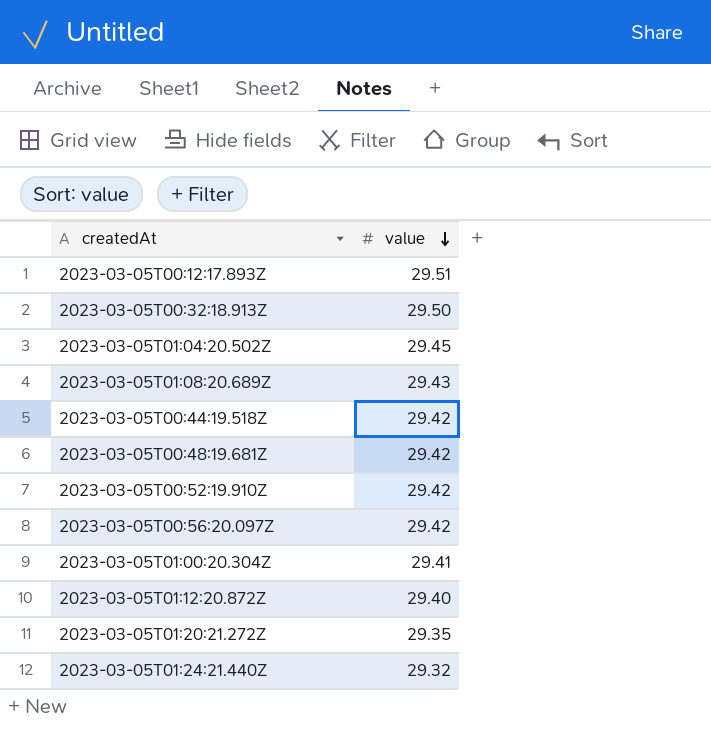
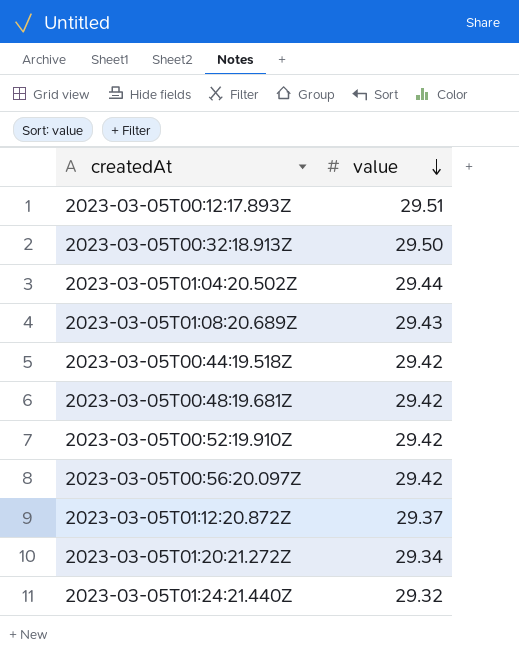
row 2023-03-05T01:00:20.304Z: 29.41 -> none
2023-03-05T01:04:20.502Z | value: 29.45 -> 29.44
2023-03-05T01:12:20.872Z | value: 29.40 -> 29.37
2023-03-05T01:20:21.272Z | value: 29.35 -> 29.34

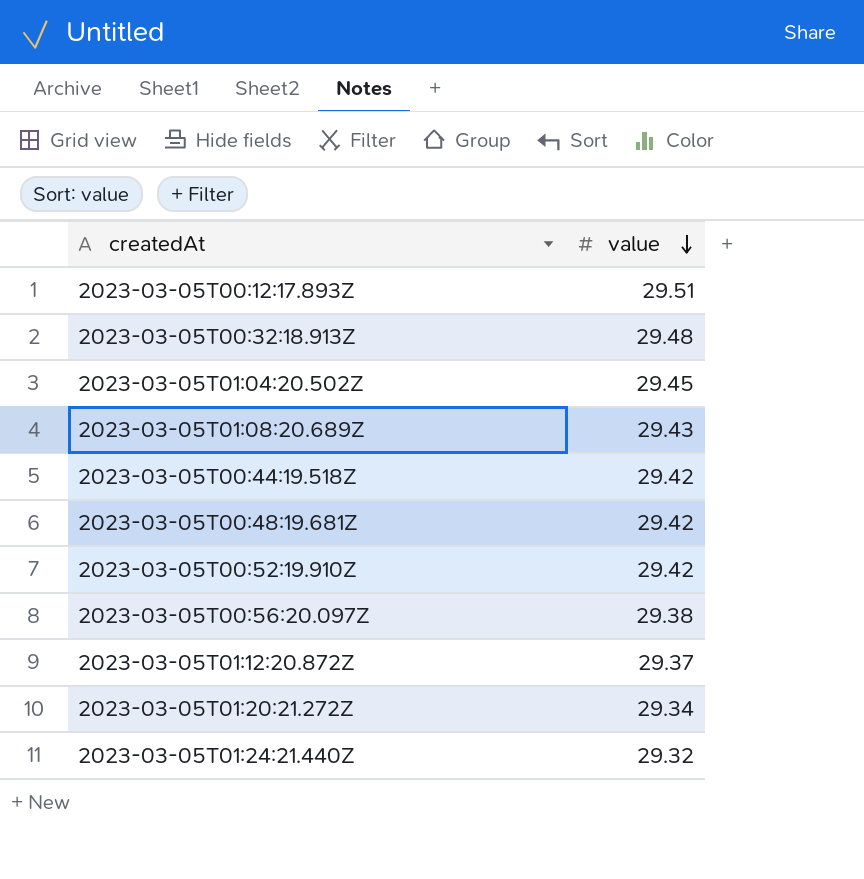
2023-03-05T00:32:18.913Z | value: 29.50 -> 29.48
2023-03-05T01:04:20.502Z | value: 29.44 -> 29.45
2023-03-05T00:56:20.097Z | value: 29.42 -> 29.38

